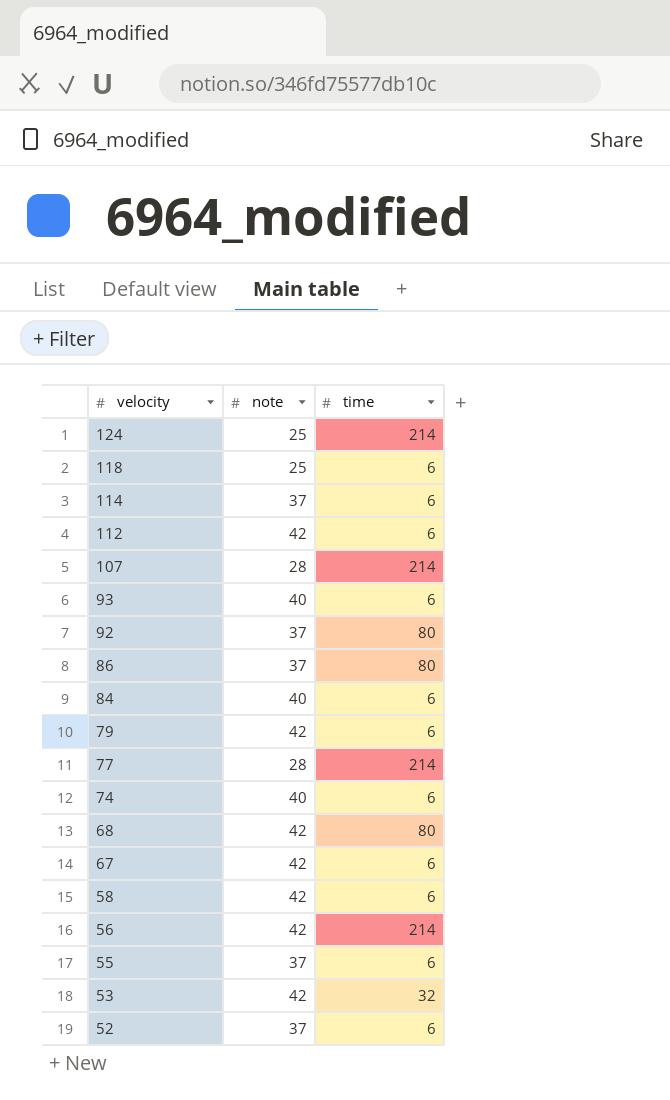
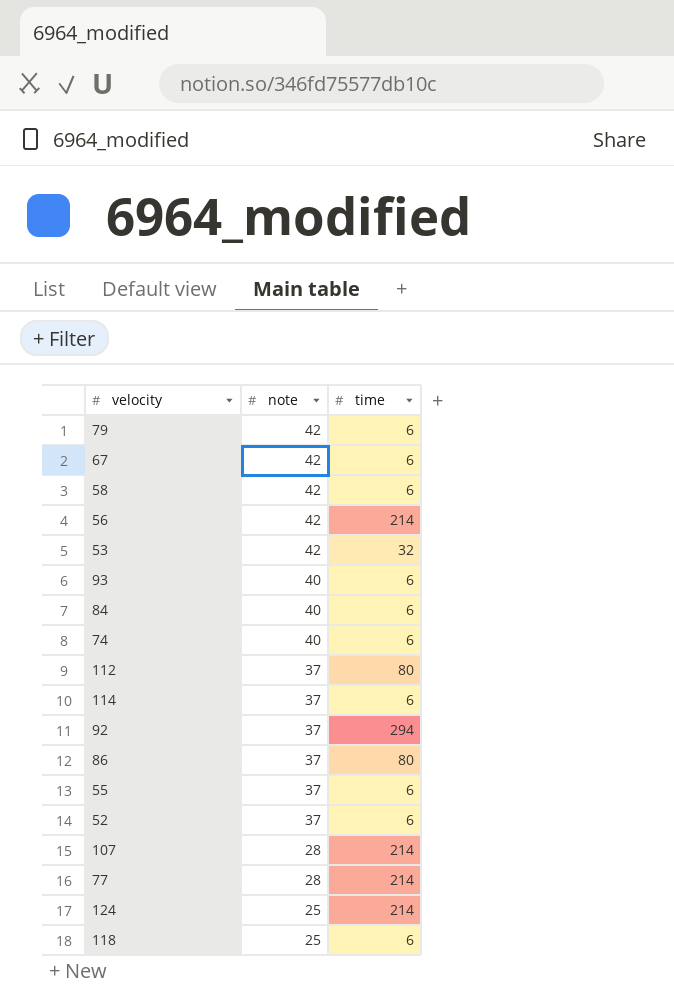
row order: velocity descending -> note descending
row 68: 42 | 80 -> none
112 | note: 42 -> 37
112 | time: 6 -> 80
92 | time: 80 -> 294

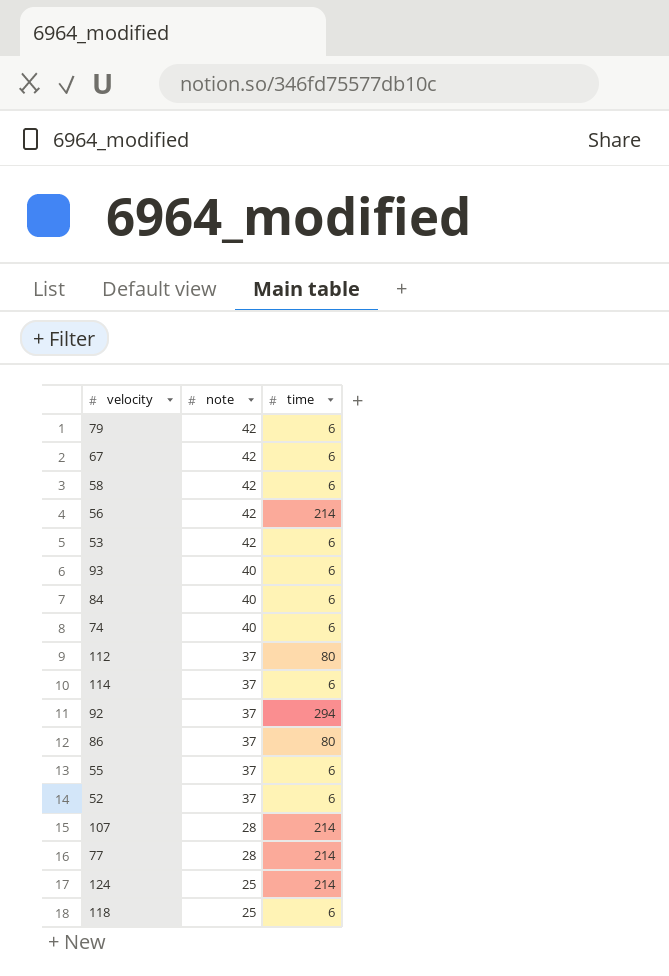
53 | time: 32 -> 6

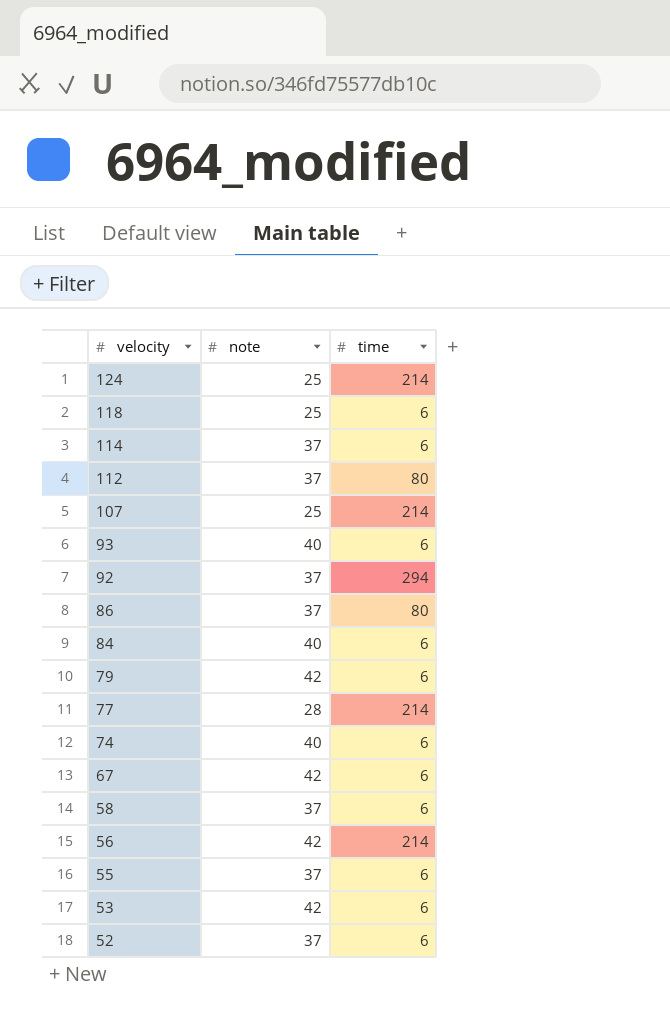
row order: note descending -> velocity descending
107 | note: 28 -> 25
58 | note: 42 -> 37

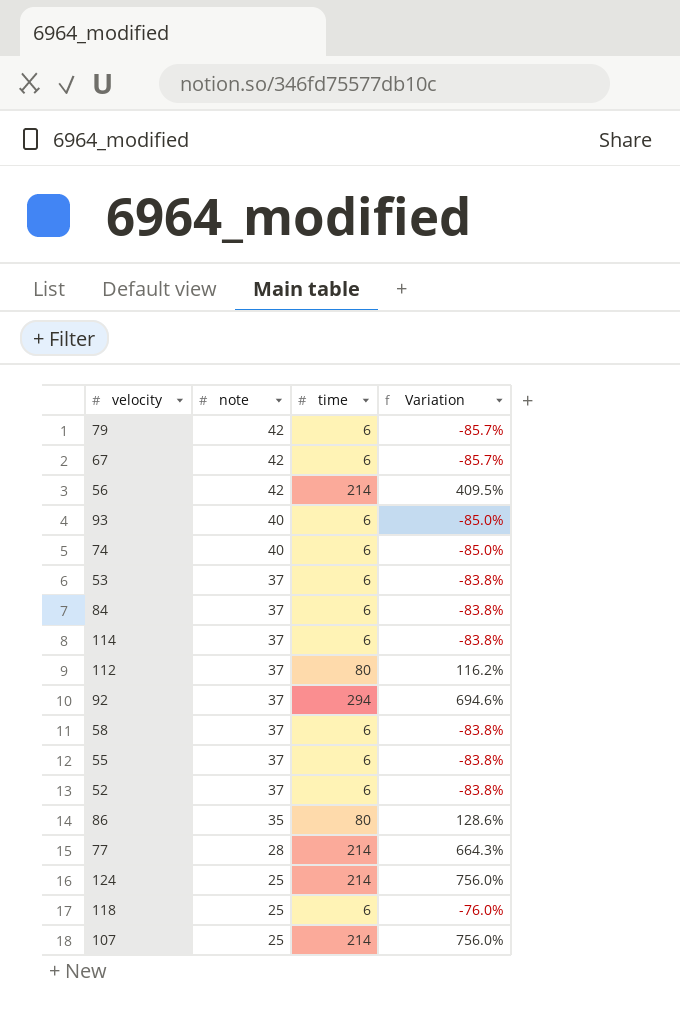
row order: velocity descending -> note descending
column Variation | formula: none -> ([time] - [note]) / [note]
53 | note: 42 -> 37
84 | note: 40 -> 37
86 | note: 37 -> 35

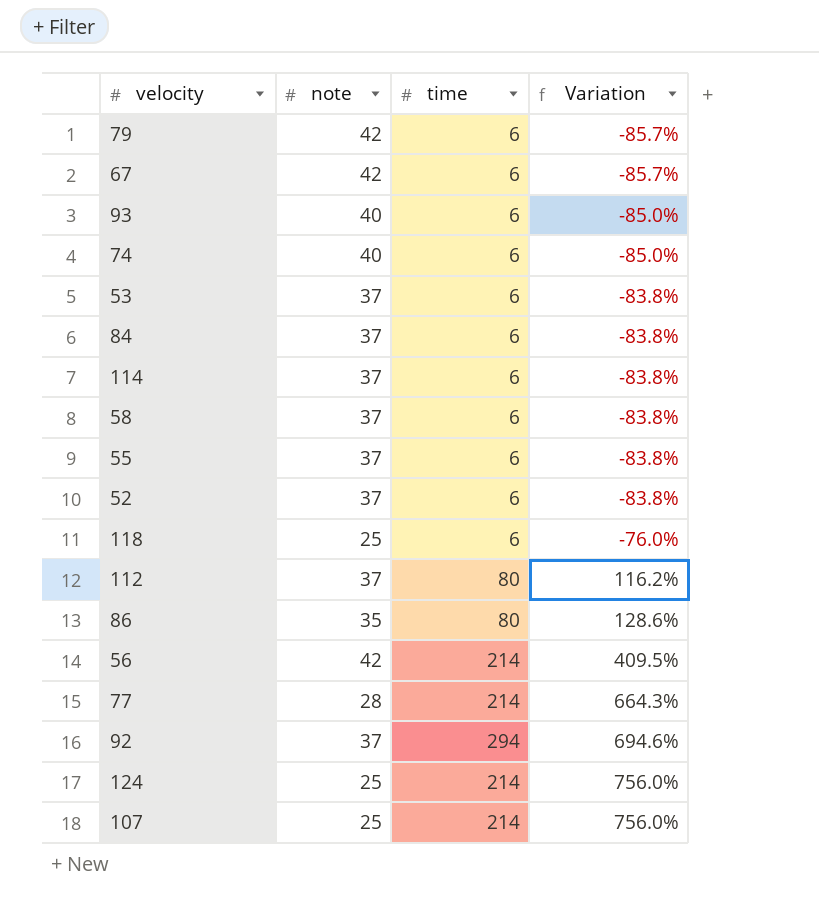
row order: note descending -> Variation ascending

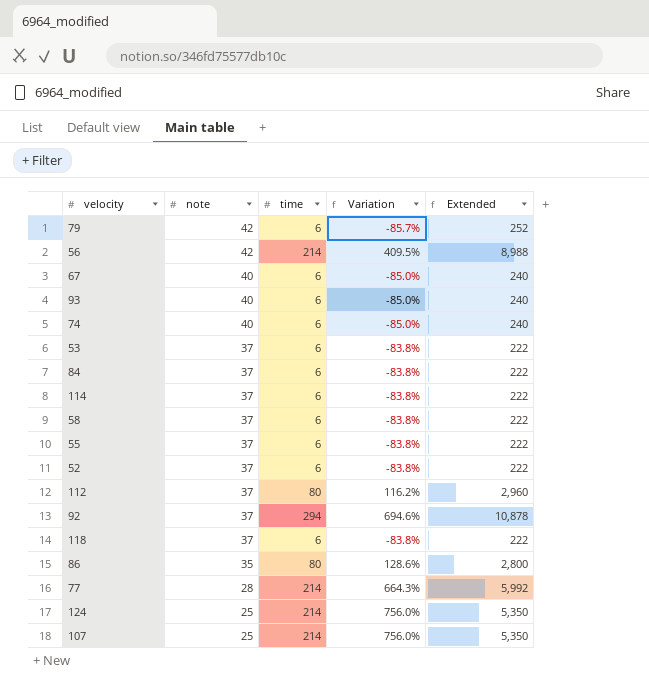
row order: Variation ascending -> note descending
column Extended | formula: none -> [note] * [time]
67 | note: 42 -> 40
67 | Variation: -85.7% -> -85.0%
118 | note: 25 -> 37
118 | Variation: -76.0% -> -83.8%

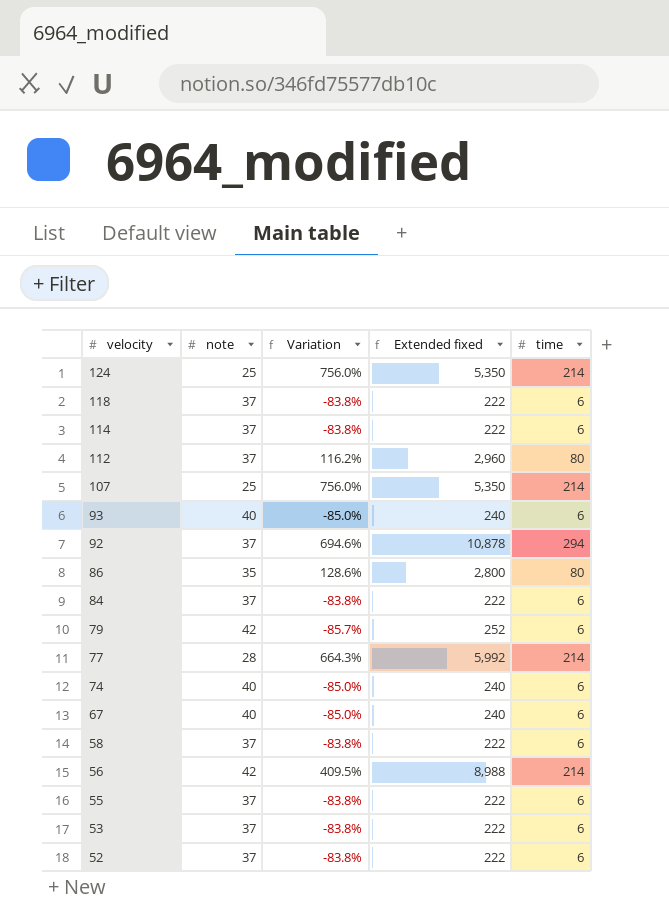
row order: note descending -> velocity descending
column name: Extended -> Extended fixed
column time | position: 3 -> 5

